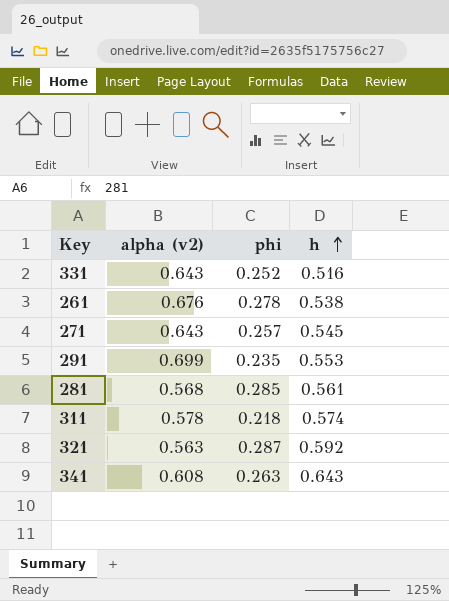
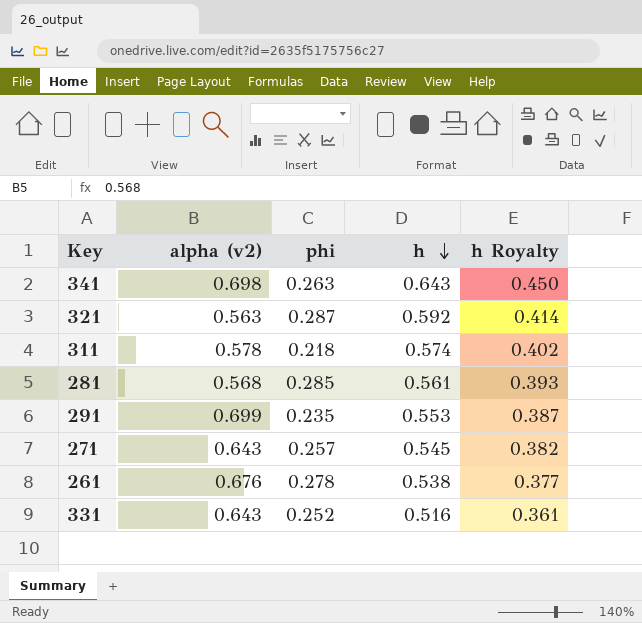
row order: h ascending -> h descending
column h Royalty | formula: none -> [h] * 0.7
341 | alpha (v2): 0.608 -> 0.698

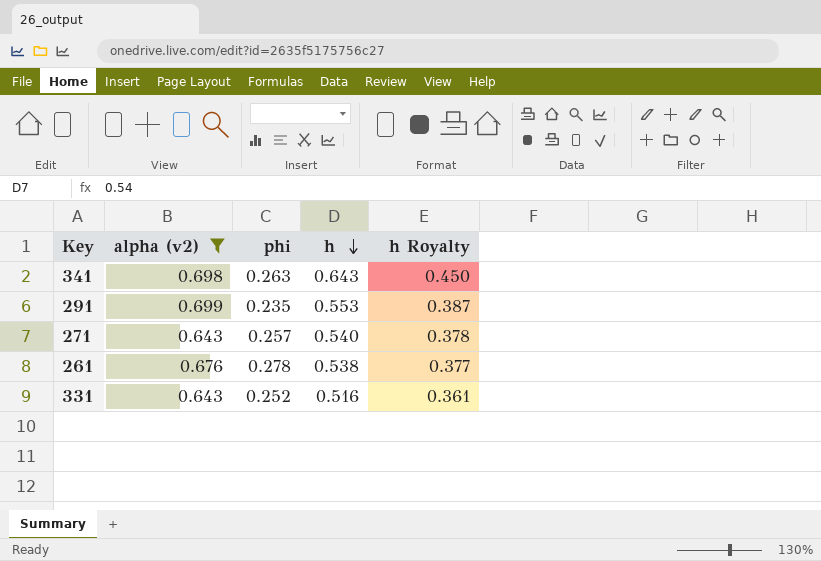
filter: none -> alpha (v2) >= 0.643
271 | h: 0.545 -> 0.540
271 | h Royalty: 0.382 -> 0.378

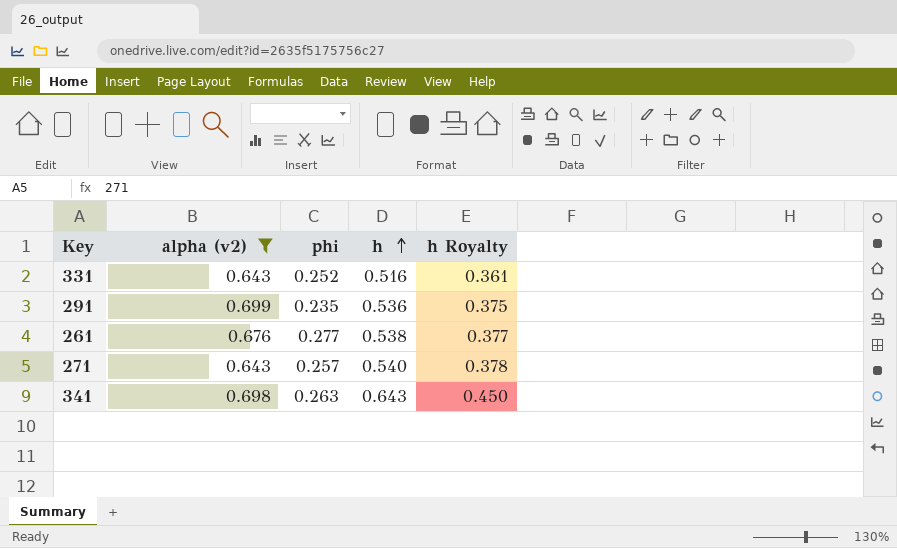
row order: h descending -> h ascending
291 | h: 0.553 -> 0.536
291 | h Royalty: 0.387 -> 0.375
261 | phi: 0.278 -> 0.277

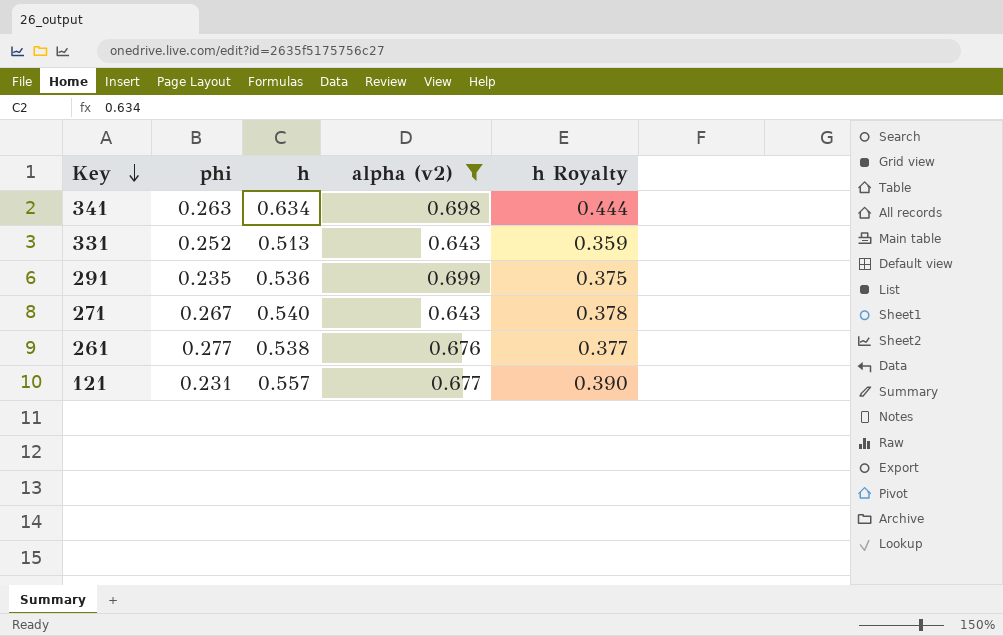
row order: h ascending -> Key descending
column alpha (v2) | position: 2 -> 4
341 | h: 0.643 -> 0.634
341 | h Royalty: 0.450 -> 0.444
331 | h: 0.516 -> 0.513
331 | h Royalty: 0.361 -> 0.359
271 | phi: 0.257 -> 0.267
row 121: none -> 0.231 | 0.557 | 0.677 | 0.390

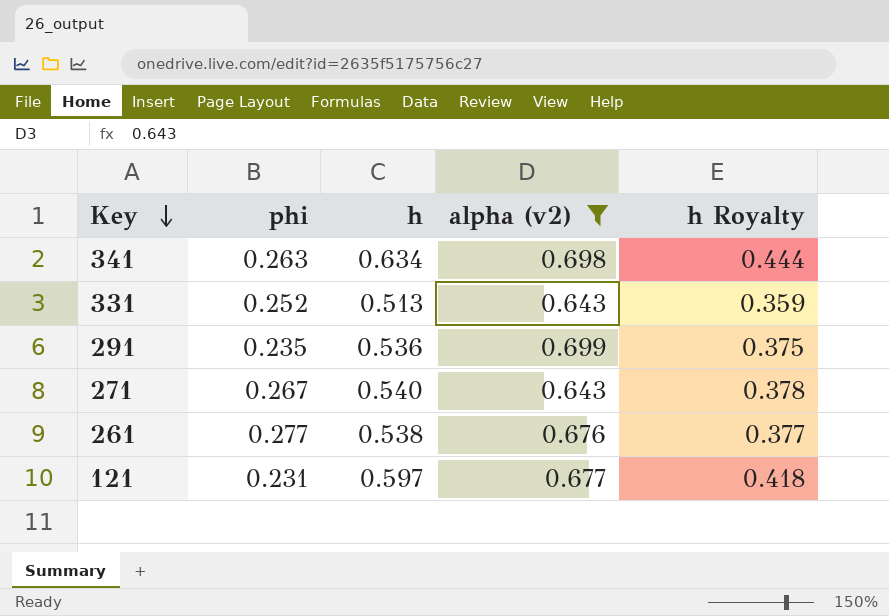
121 | h: 0.557 -> 0.597
121 | h Royalty: 0.390 -> 0.418

